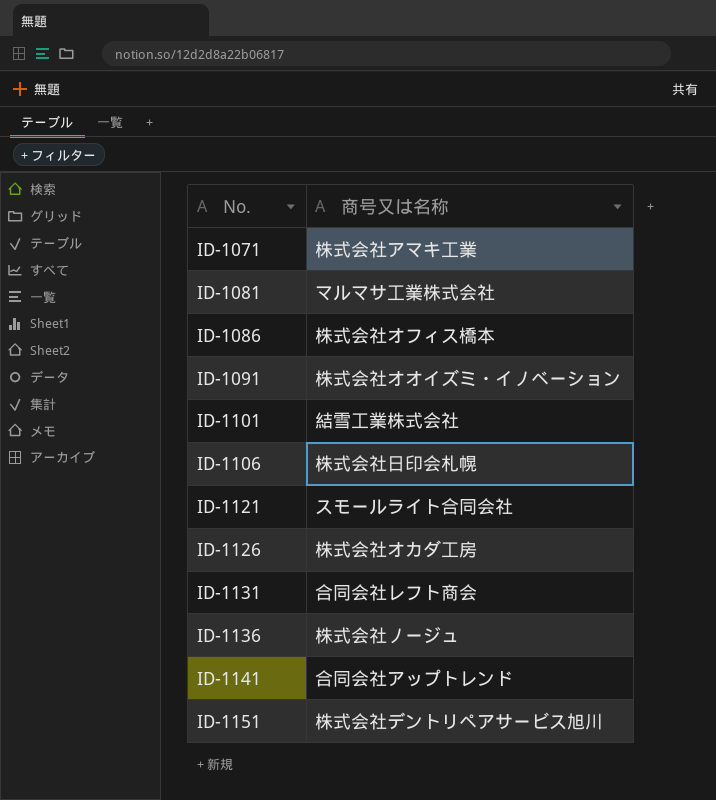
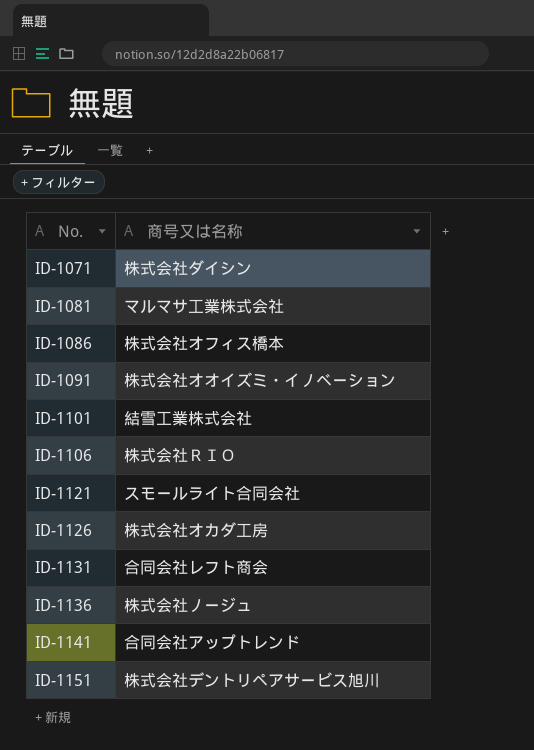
ID-1071 | 商号又は名称: 株式会社アマキ工業 -> 株式会社ダイシン
ID-1106 | 商号又は名称: 株式会社日印会札幌 -> 株式会社ＲＩＯ

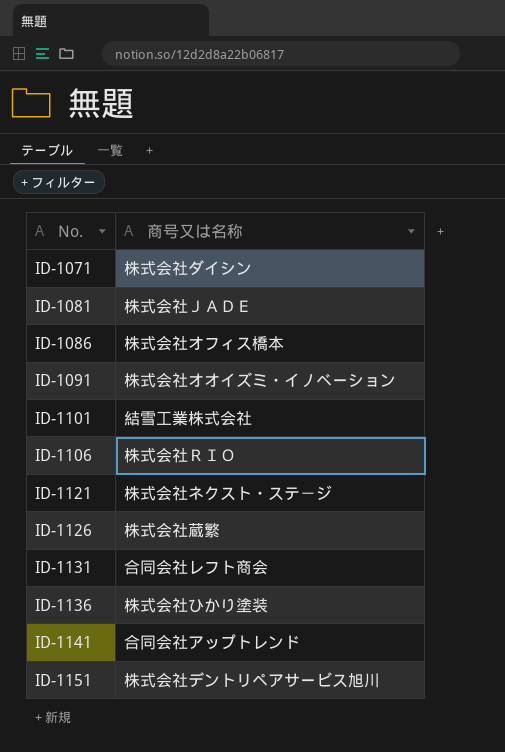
ID-1081 | 商号又は名称: マルマサ工業株式会社 -> 株式会社ＪＡＤＥ
ID-1121 | 商号又は名称: スモールライト合同会社 -> 株式会社ネクスト・ステ－ジ
ID-1126 | 商号又は名称: 株式会社オカダ工房 -> 株式会社蔵繁
ID-1136 | 商号又は名称: 株式会社ノージュ -> 株式会社ひかり塗装

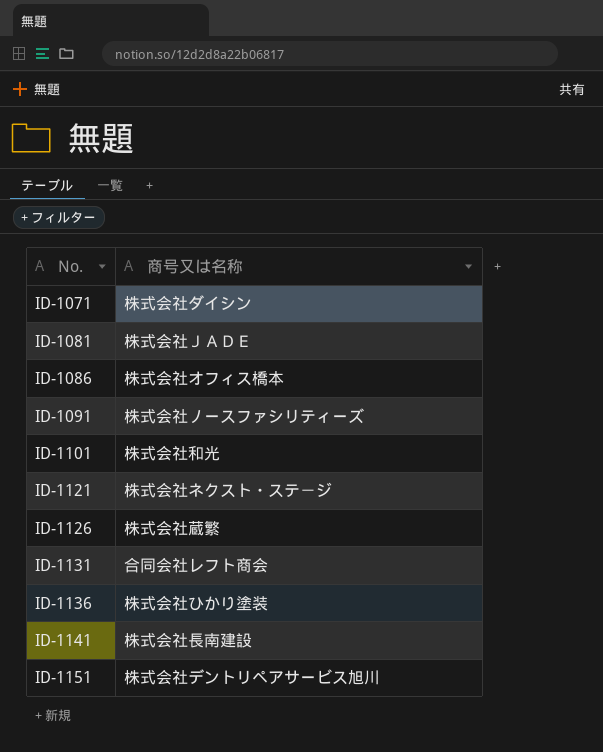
row ID-1106: 株式会社ＲＩＯ -> none
ID-1091 | 商号又は名称: 株式会社オオイズミ・イノベーション -> 株式会社ノースファシリティーズ
ID-1101 | 商号又は名称: 結雪工業株式会社 -> 株式会社和光
ID-1141 | 商号又は名称: 合同会社アップトレンド -> 株式会社長南建設

